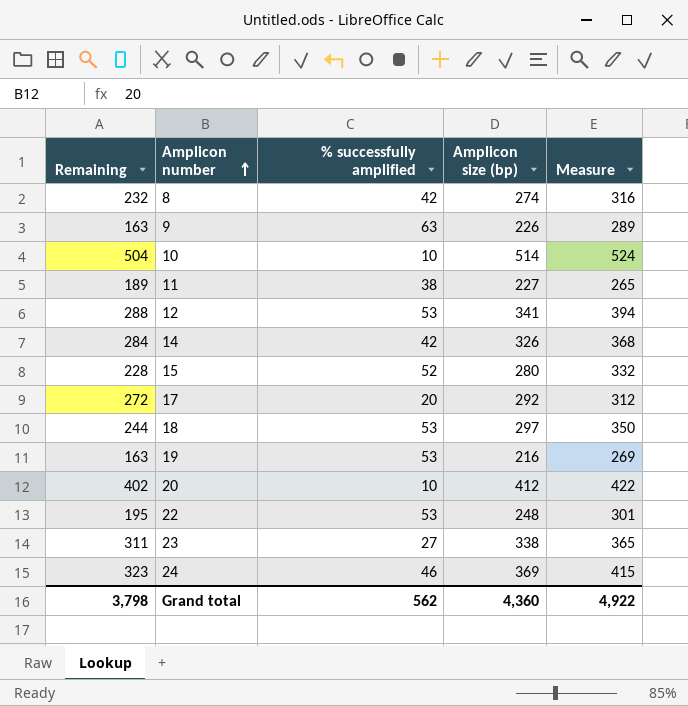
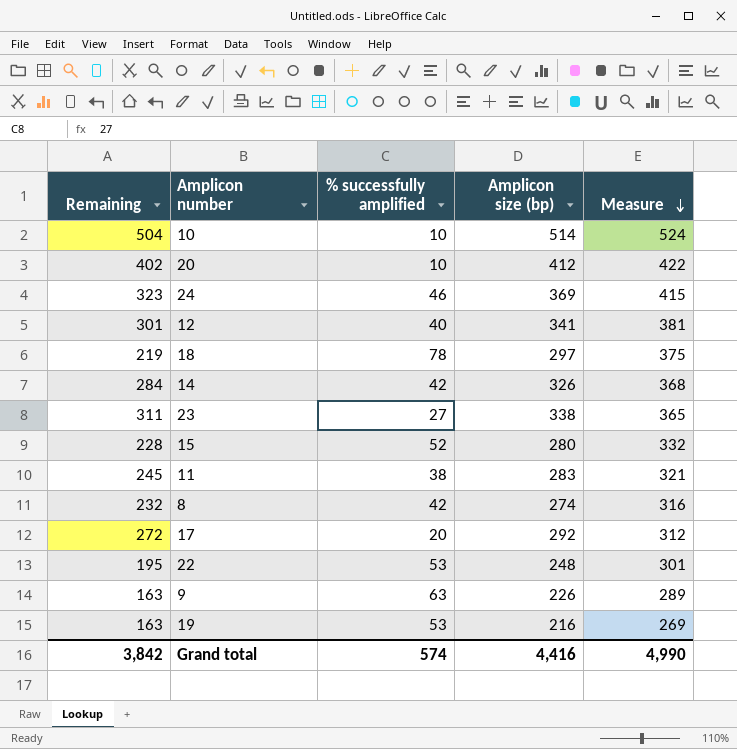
row order: Amplicon number ascending -> Measure descending
12 | Remaining: 288 -> 301
12 | % successfully amplified: 53 -> 40
12 | Measure: 394 -> 381
18 | Remaining: 244 -> 219
18 | % successfully amplified: 53 -> 78
18 | Measure: 350 -> 375
11 | Remaining: 189 -> 245
11 | Amplicon size (bp): 227 -> 283
11 | Measure: 265 -> 321
Grand total | Remaining: 3,798 -> 3,842
Grand total | % successfully amplified: 562 -> 574
Grand total | Amplicon size (bp): 4,360 -> 4,416
Grand total | Measure: 4,922 -> 4,990

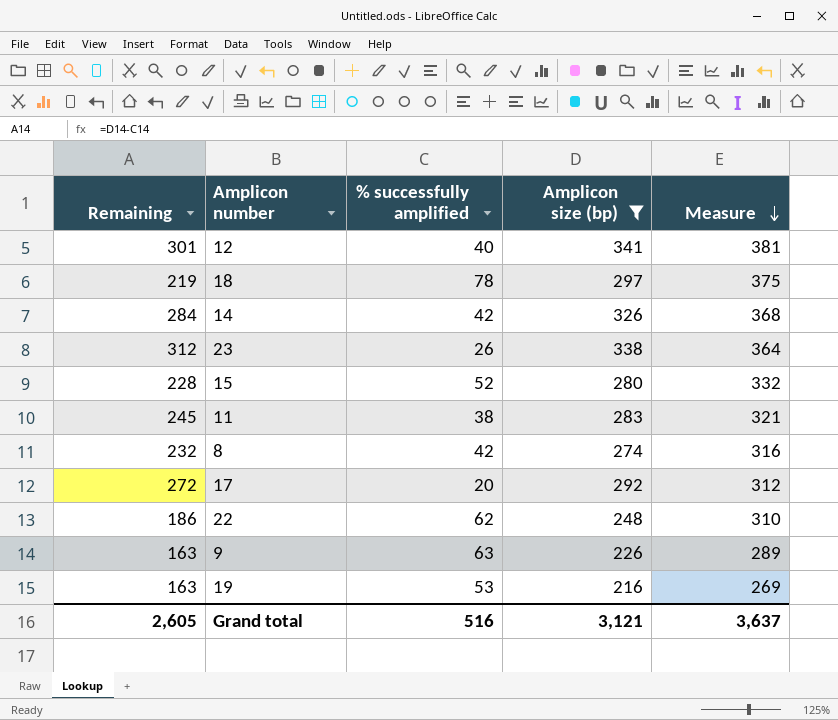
filter: none -> Amplicon size (bp) <= 341
23 | Remaining: 311 -> 312
23 | % successfully amplified: 27 -> 26
23 | Measure: 365 -> 364
22 | Remaining: 195 -> 186
22 | % successfully amplified: 53 -> 62
22 | Measure: 301 -> 310
Grand total | Remaining: 3,842 -> 2,605
Grand total | % successfully amplified: 574 -> 516
Grand total | Amplicon size (bp): 4,416 -> 3,121
Grand total | Measure: 4,990 -> 3,637

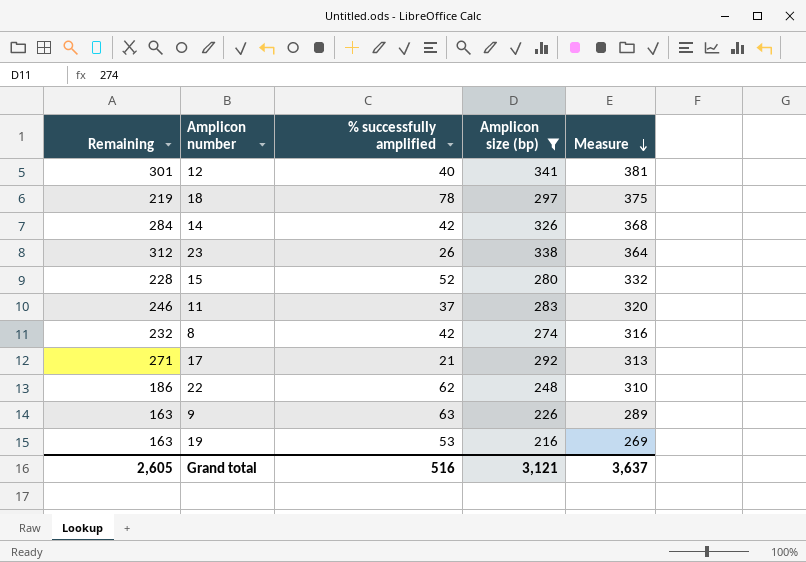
11 | Remaining: 245 -> 246
11 | % successfully amplified: 38 -> 37
11 | Measure: 321 -> 320
17 | Remaining: 272 -> 271
17 | % successfully amplified: 20 -> 21
17 | Measure: 312 -> 313

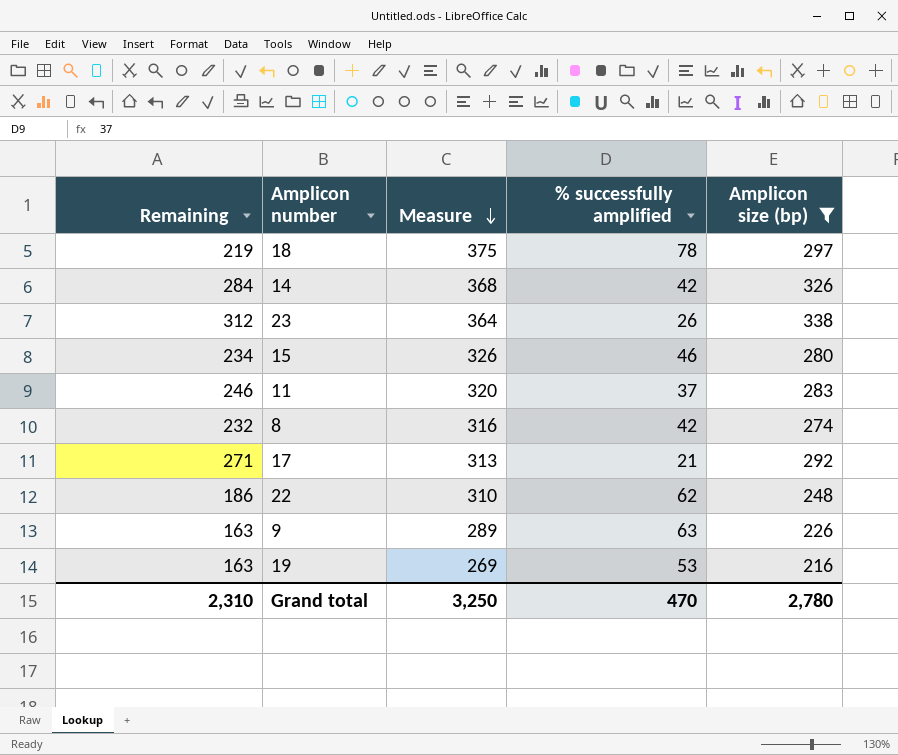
column Measure | position: 5 -> 3
row 12: 301 | 40 | 341 | 381 -> none
15 | Remaining: 228 -> 234
15 | Measure: 332 -> 326
15 | % successfully amplified: 52 -> 46
Grand total | Remaining: 2,605 -> 2,310
Grand total | Measure: 3,637 -> 3,250
Grand total | % successfully amplified: 516 -> 470
Grand total | Amplicon size (bp): 3,121 -> 2,780

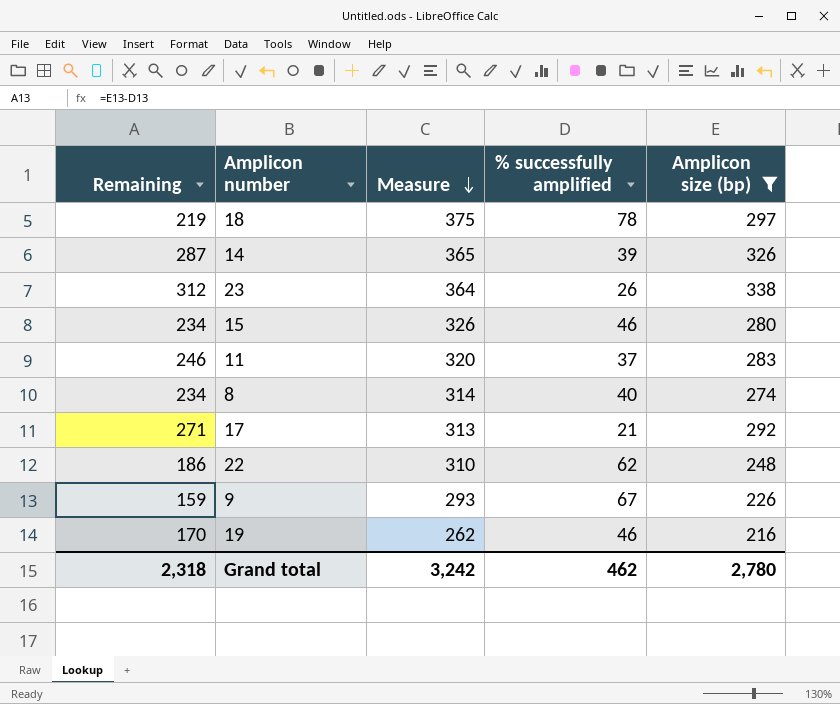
14 | Remaining: 284 -> 287
14 | Measure: 368 -> 365
14 | % successfully amplified: 42 -> 39
8 | Remaining: 232 -> 234
8 | Measure: 316 -> 314
8 | % successfully amplified: 42 -> 40
9 | Remaining: 163 -> 159
9 | Measure: 289 -> 293
9 | % successfully amplified: 63 -> 67
19 | Remaining: 163 -> 170
19 | Measure: 269 -> 262
19 | % successfully amplified: 53 -> 46
Grand total | Remaining: 2,310 -> 2,318
Grand total | Measure: 3,250 -> 3,242
Grand total | % successfully amplified: 470 -> 462

